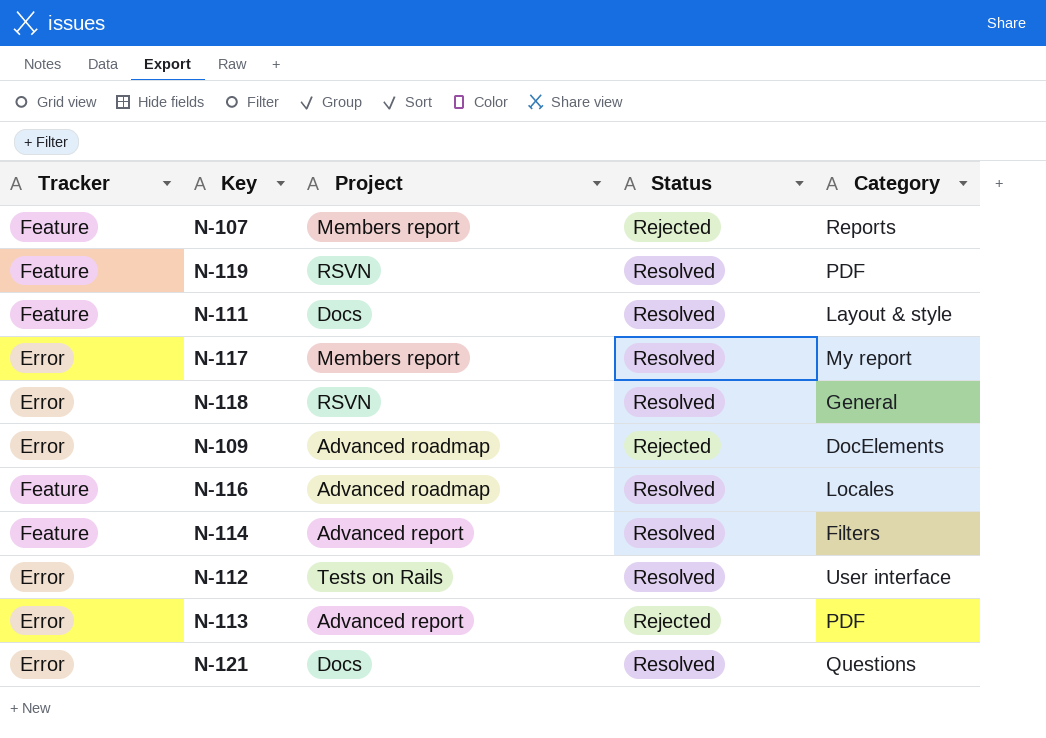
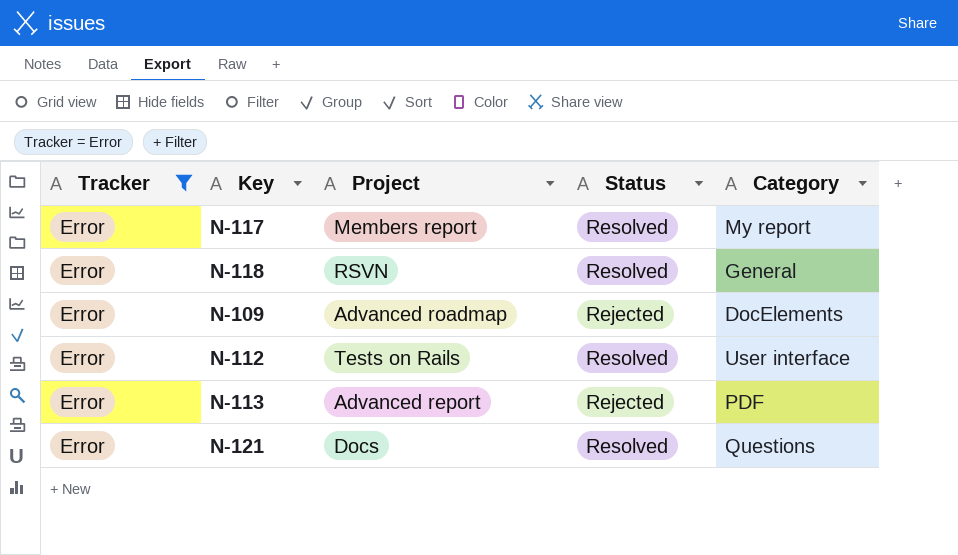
filter: none -> Tracker = Error

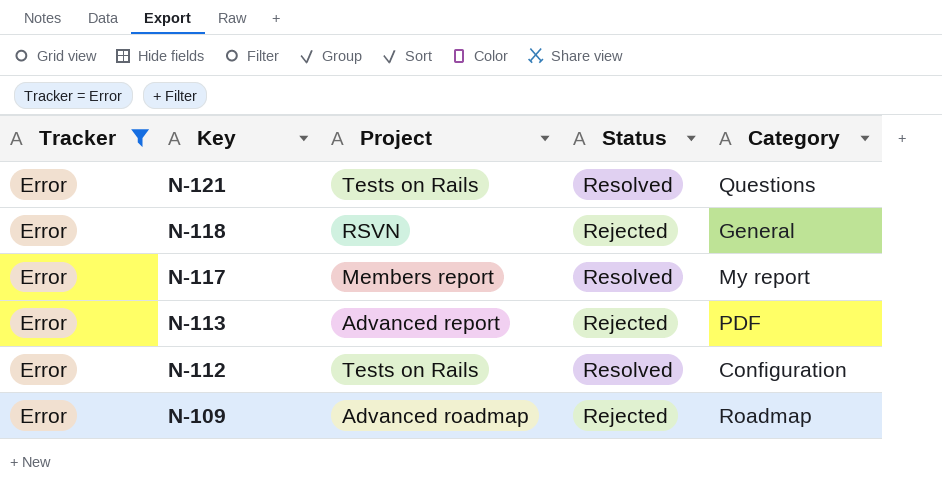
row order: none -> Key descending
N-121 | Project: Docs -> Tests on Rails
N-118 | Status: Resolved -> Rejected
N-112 | Category: User interface -> Configuration
N-109 | Category: DocElements -> Roadmap

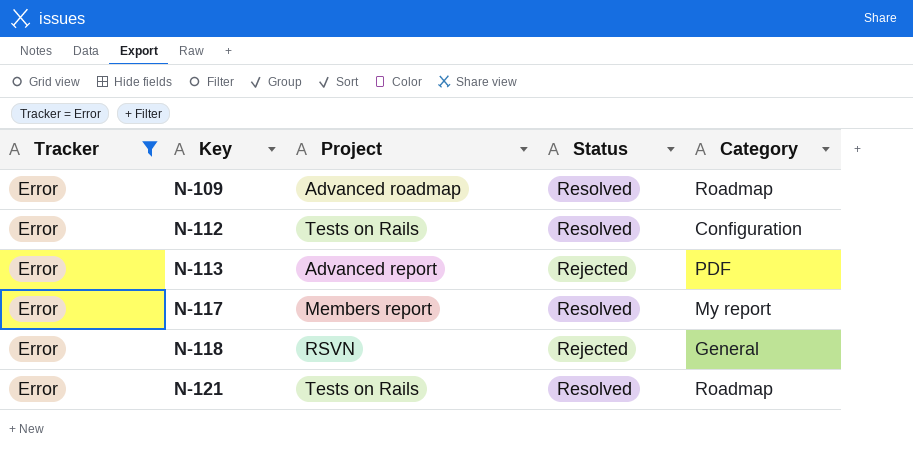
row order: Key descending -> Key ascending
N-109 | Status: Rejected -> Resolved
N-121 | Category: Questions -> Roadmap

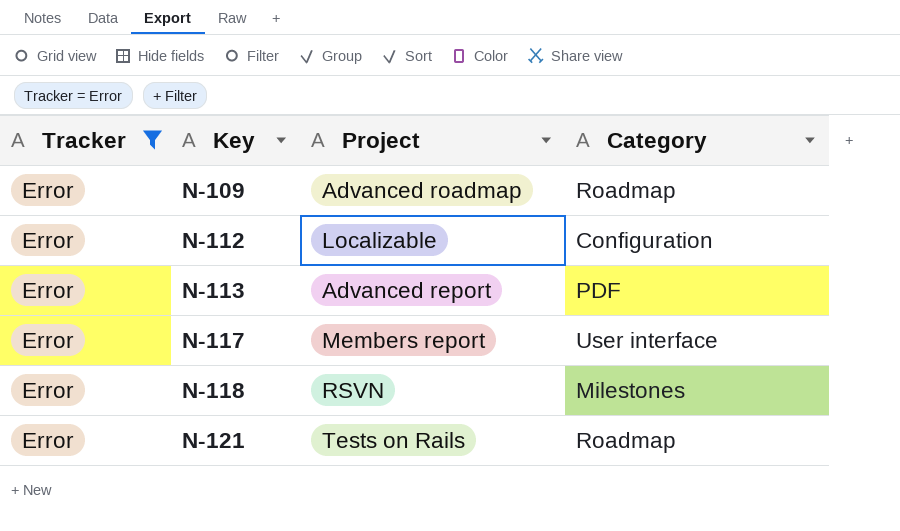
column Status | position: 4 -> none
N-112 | Project: Tests on Rails -> Localizable
N-117 | Category: My report -> User interface
N-118 | Category: General -> Milestones

